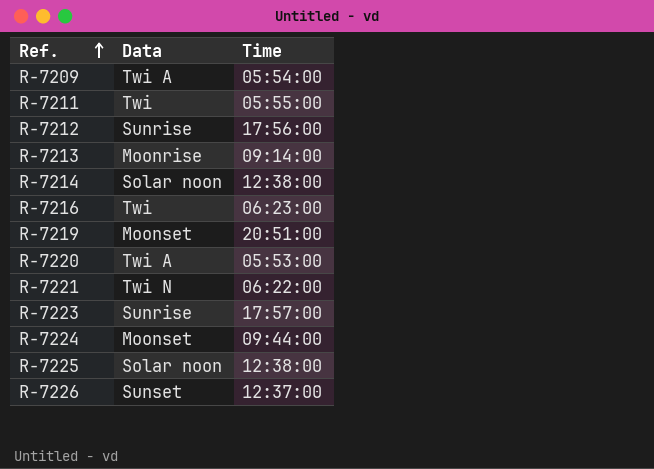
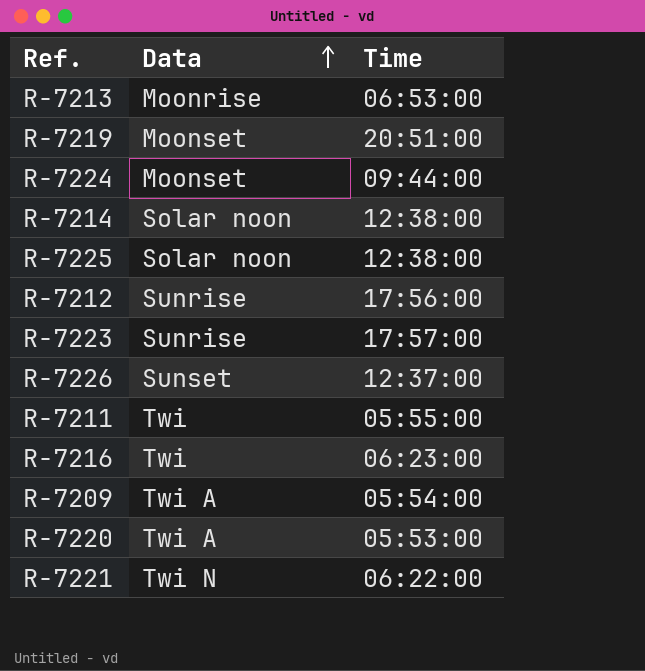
row order: Ref. ascending -> Data ascending
R-7213 | Time: 09:14:00 -> 06:53:00

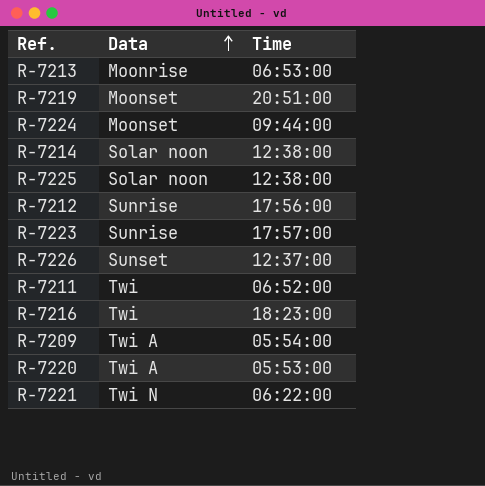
R-7211 | Time: 05:55:00 -> 06:52:00
R-7216 | Time: 06:23:00 -> 18:23:00

